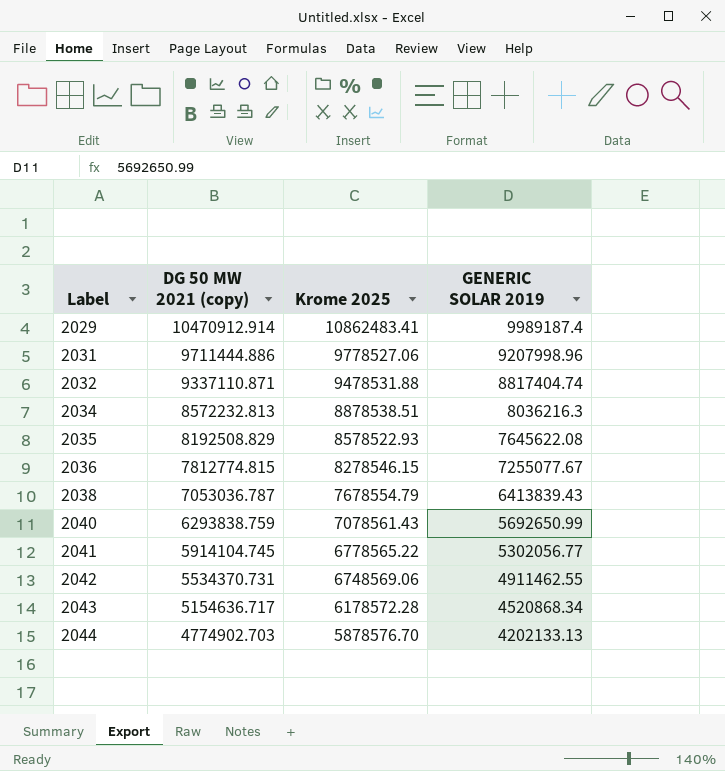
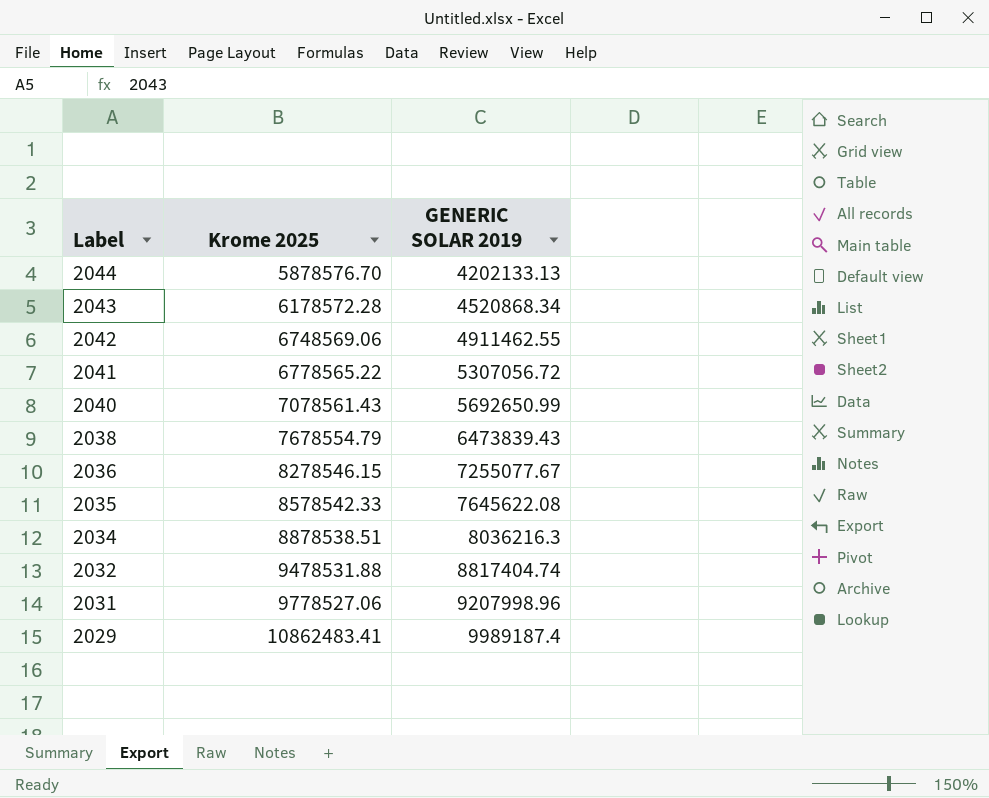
row order: Label ascending -> Label descending
column DG 50 MW 2021 (copy) | position: 2 -> none
2041 | GENERIC SOLAR 2019: 5302056.77 -> 5307056.72
2038 | GENERIC SOLAR 2019: 6413839.43 -> 6473839.43
2035 | Krome 2025: 8578522.93 -> 8578542.33

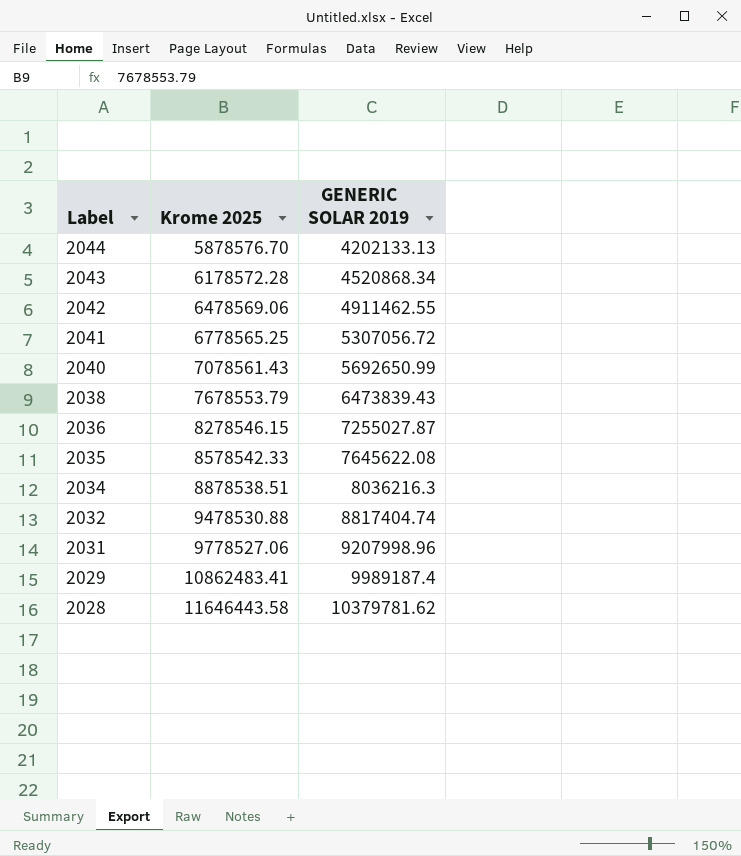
2042 | Krome 2025: 6748569.06 -> 6478569.06
2041 | Krome 2025: 6778565.22 -> 6778565.25
2038 | Krome 2025: 7678554.79 -> 7678553.79
2036 | GENERIC SOLAR 2019: 7255077.67 -> 7255027.87
2032 | Krome 2025: 9478531.88 -> 9478530.88
row 2028: none -> 11646443.58 | 10379781.62

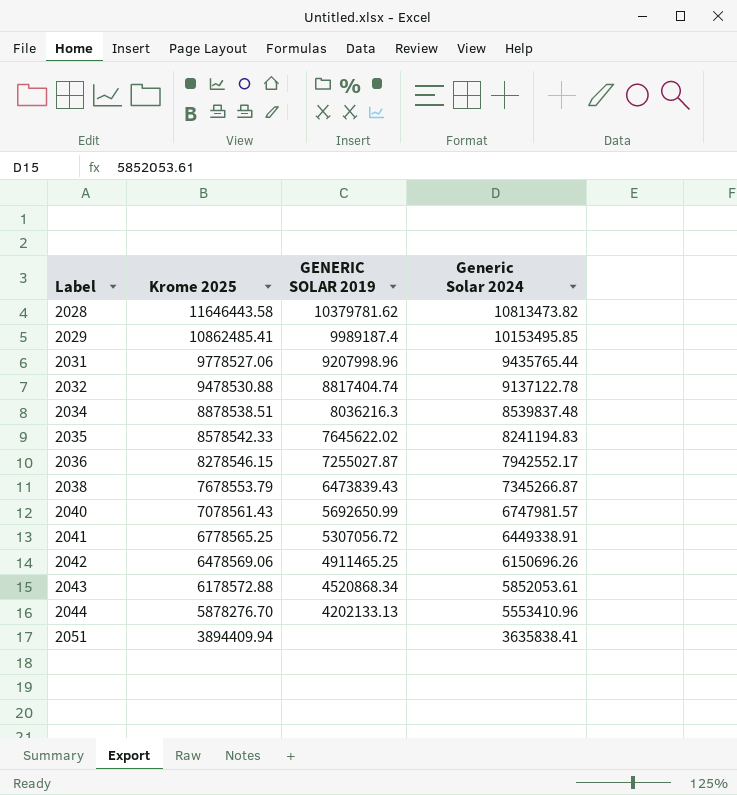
row order: Label descending -> Label ascending
column Generic Solar 2024 | position: none -> 4
2029 | Krome 2025: 10862483.41 -> 10862485.41
2035 | GENERIC SOLAR 2019: 7645622.08 -> 7645622.02
2042 | GENERIC SOLAR 2019: 4911462.55 -> 4911465.25
2043 | Krome 2025: 6178572.28 -> 6178572.88
2044 | Krome 2025: 5878576.70 -> 5878276.70
row 2051: none -> 3894409.94 | none | 3635838.41

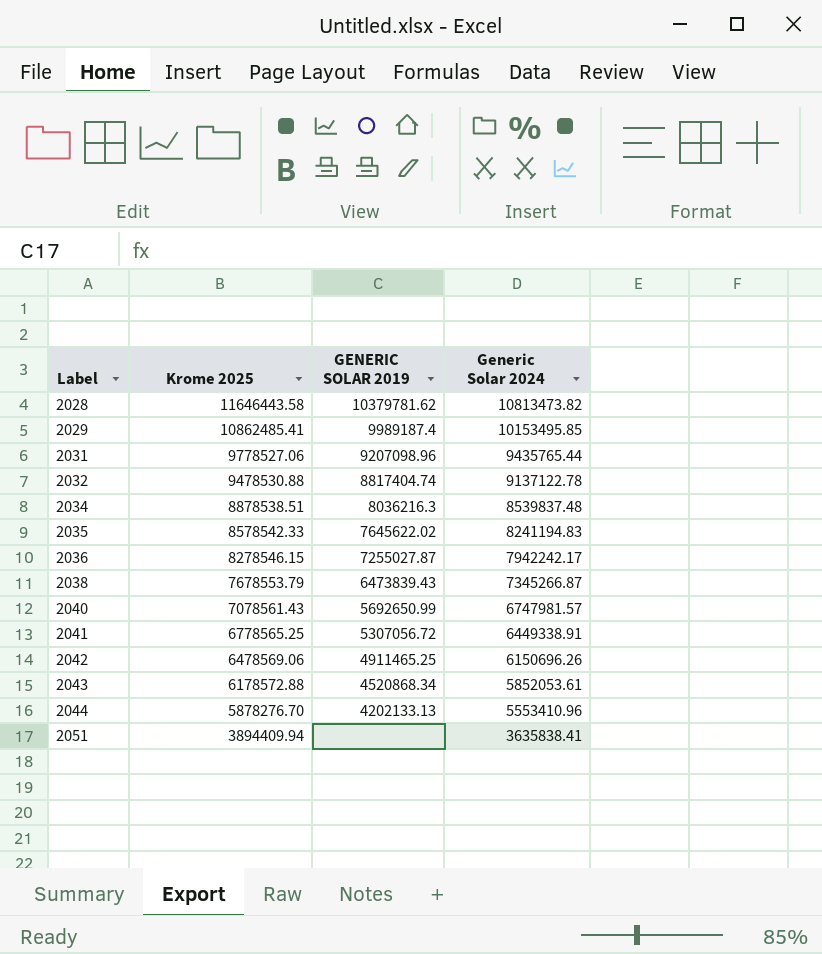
2031 | GENERIC SOLAR 2019: 9207998.96 -> 9207098.96
2036 | Generic Solar 2024: 7942552.17 -> 7942242.17

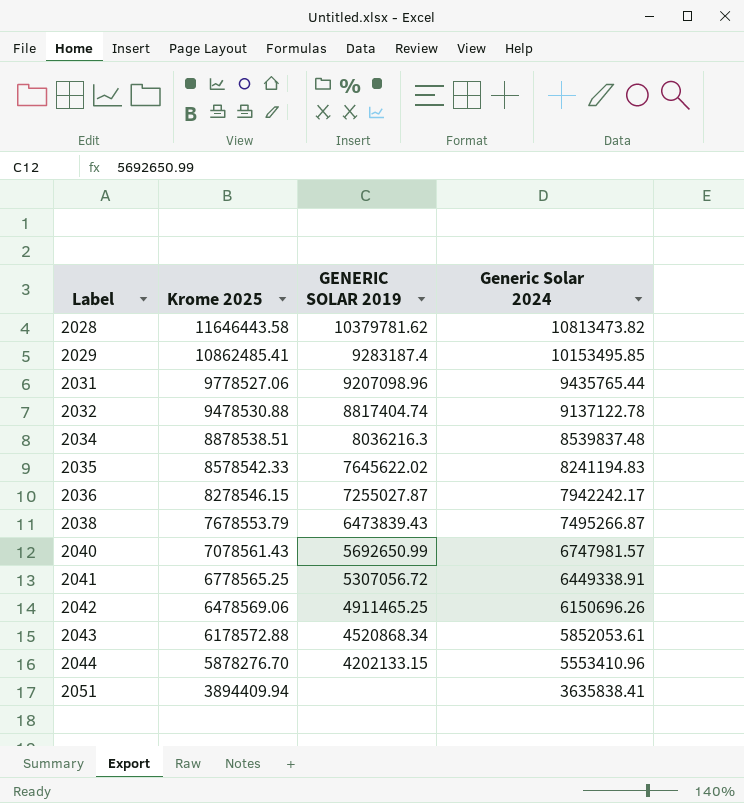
2029 | GENERIC SOLAR 2019: 9989187.4 -> 9283187.4
2038 | Generic Solar 2024: 7345266.87 -> 7495266.87
2044 | GENERIC SOLAR 2019: 4202133.13 -> 4202133.15

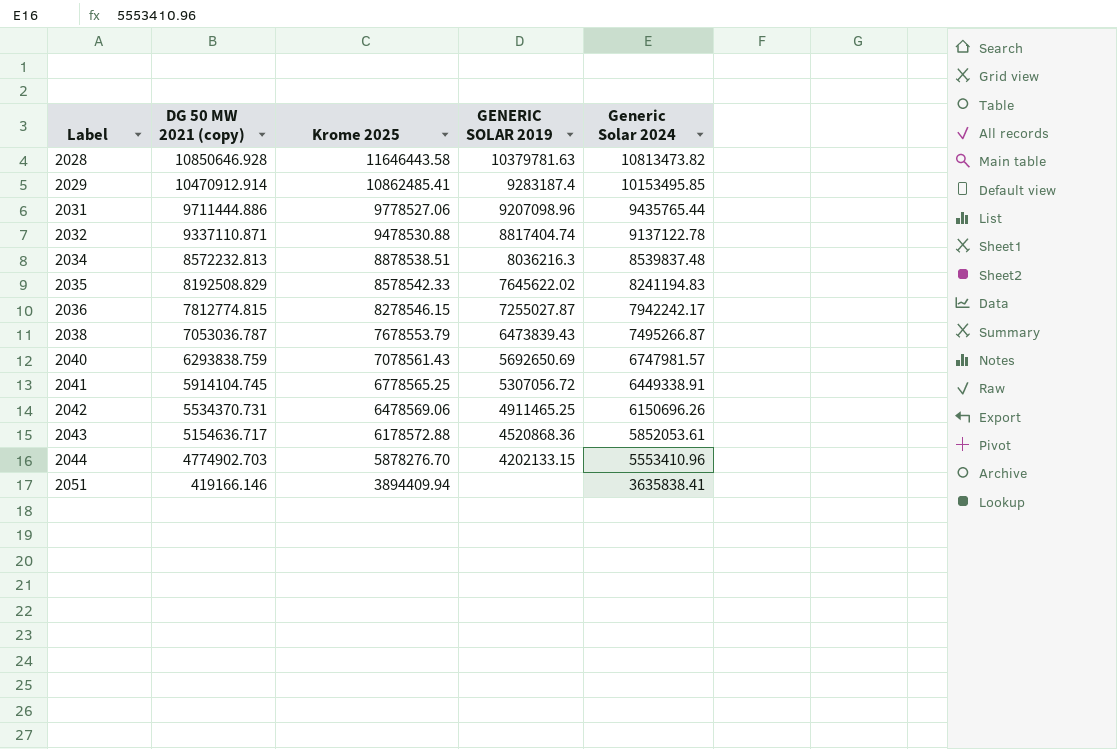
column DG 50 MW 2021 (copy) | position: none -> 2
2028 | GENERIC SOLAR 2019: 10379781.62 -> 10379781.63
2040 | GENERIC SOLAR 2019: 5692650.99 -> 5692650.69
2043 | GENERIC SOLAR 2019: 4520868.34 -> 4520868.36

